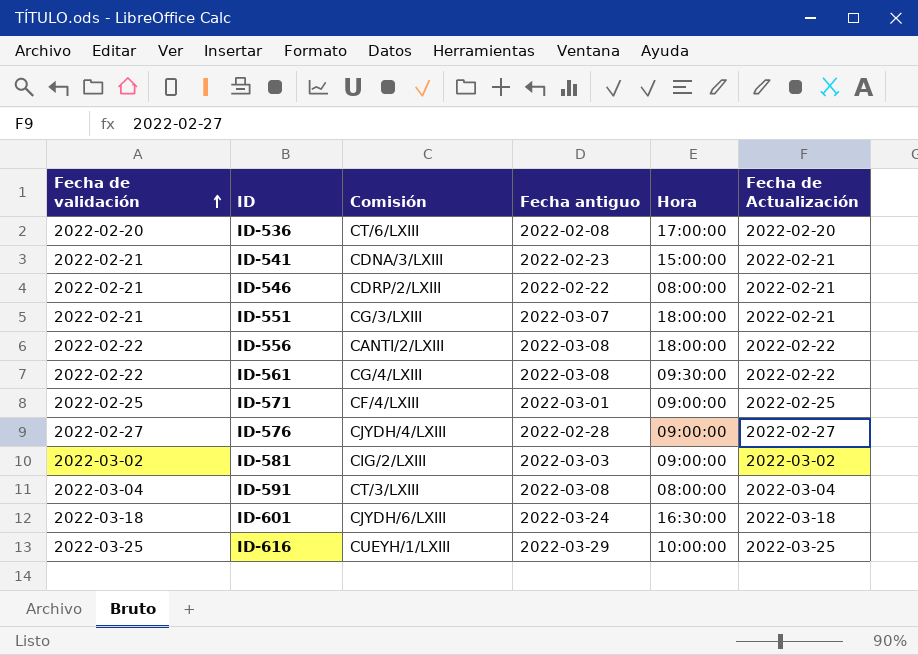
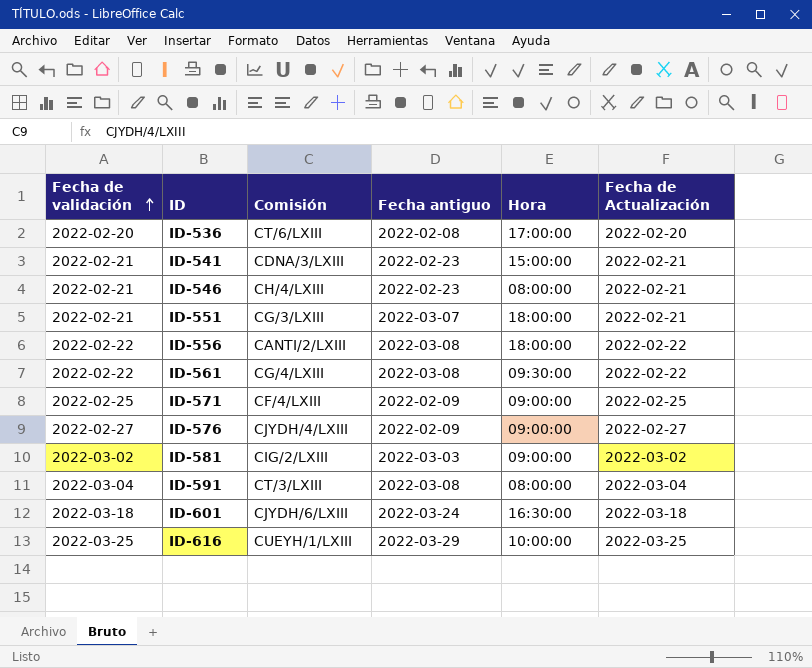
ID-546 | Comisión: CDRP/2/LXIII -> CH/4/LXIII
ID-546 | Fecha antiguo: 2022-02-22 -> 2022-02-23
ID-571 | Fecha antiguo: 2022-03-01 -> 2022-02-09
ID-576 | Fecha antiguo: 2022-02-28 -> 2022-02-09

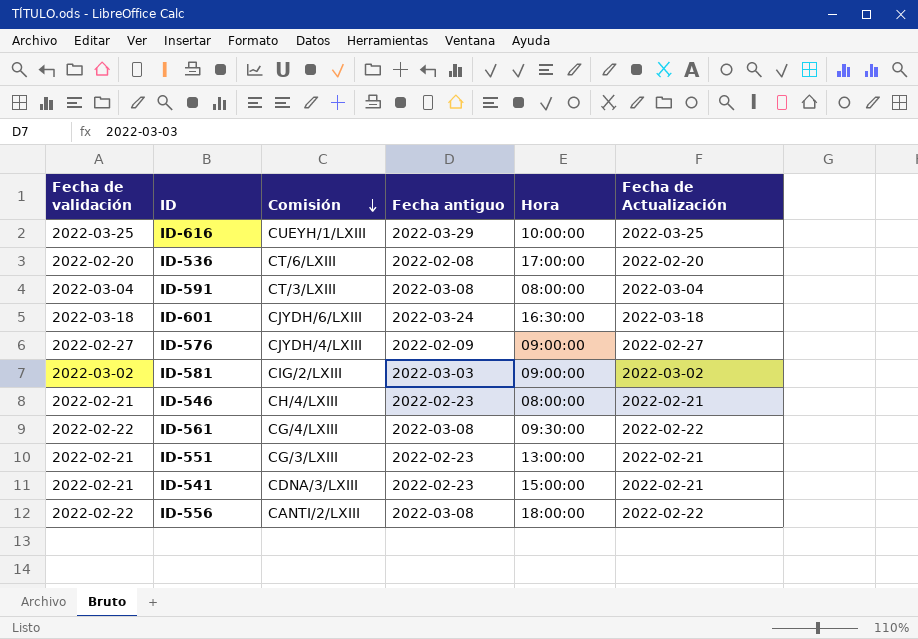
row order: Fecha de validación ascending -> Comisión descending
row ID-571: 2022-02-25 | CF/4/LXIII | 2022-02-09 | 09:00:00 | 2022-02-25 -> none
ID-551 | Fecha antiguo: 2022-03-07 -> 2022-02-23
ID-551 | Hora: 18:00:00 -> 13:00:00

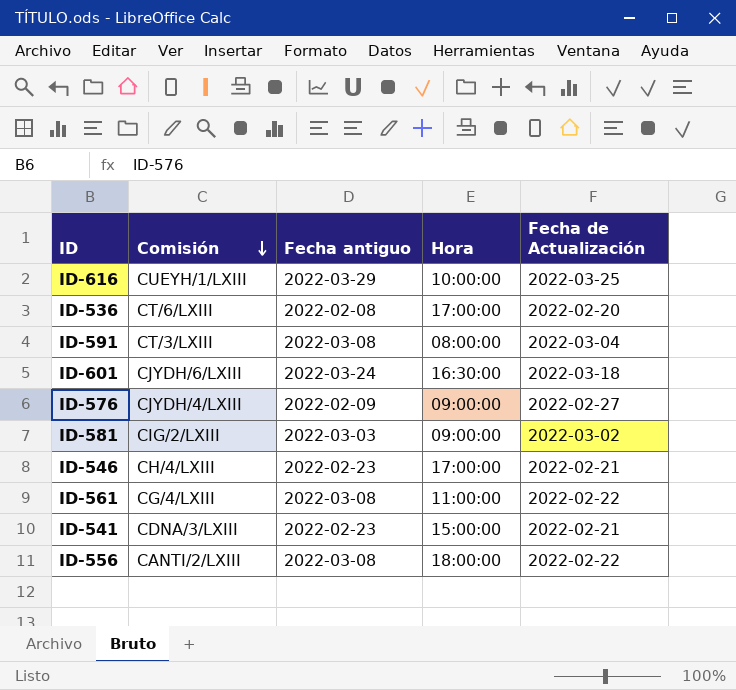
column Fecha de validación | position: 1 -> none
row ID-551: 2022-02-21 | CG/3/LXIII | 2022-02-23 | 13:00:00 | 2022-02-21 -> none
ID-546 | Hora: 08:00:00 -> 17:00:00
ID-561 | Hora: 09:30:00 -> 11:00:00

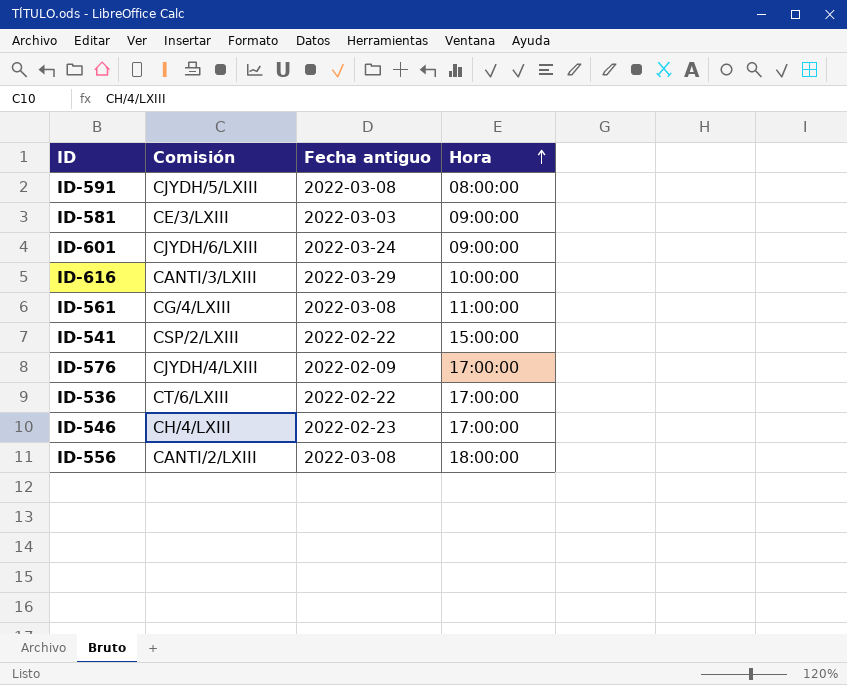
row order: Comisión descending -> Hora ascending
column Fecha de Actualización | position: 5 -> none
ID-591 | Comisión: CT/3/LXIII -> CJYDH/5/LXIII
ID-581 | Comisión: CIG/2/LXIII -> CE/3/LXIII
ID-601 | Hora: 16:30:00 -> 09:00:00
ID-616 | Comisión: CUEYH/1/LXIII -> CANTI/3/LXIII
ID-541 | Comisión: CDNA/3/LXIII -> CSP/2/LXIII
ID-541 | Fecha antiguo: 2022-02-23 -> 2022-02-22
ID-576 | Hora: 09:00:00 -> 17:00:00
ID-536 | Fecha antiguo: 2022-02-08 -> 2022-02-22

